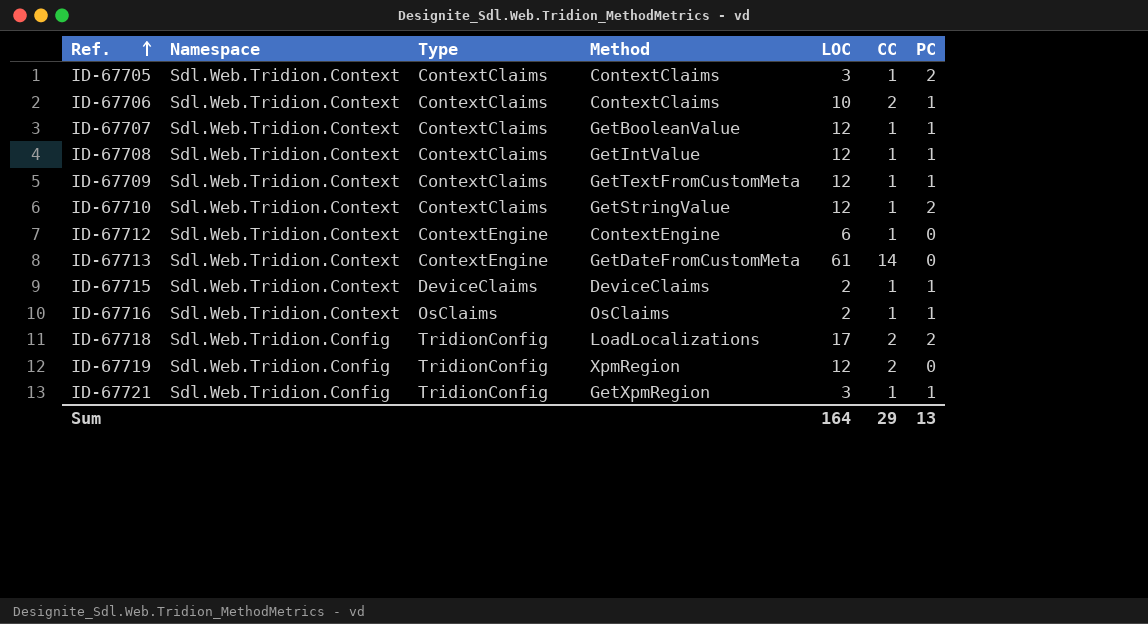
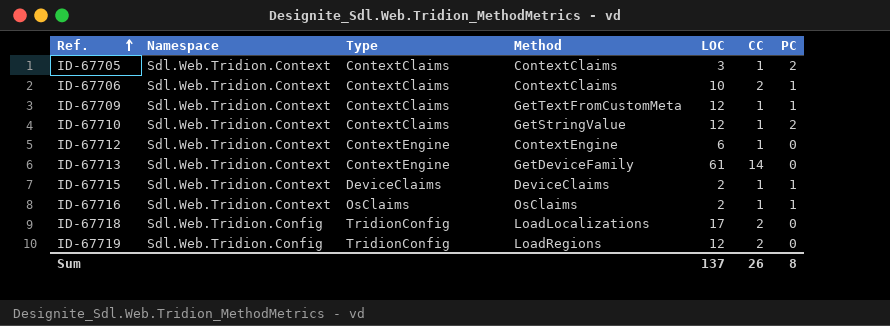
row ID-67707: Sdl.Web.Tridion.Context | ContextClaims | GetBooleanValue | 12 | 1 | 1 -> none
row ID-67708: Sdl.Web.Tridion.Context | ContextClaims | GetIntValue | 12 | 1 | 1 -> none
row ID-67721: Sdl.Web.Tridion.Config | TridionConfig | GetXpmRegion | 3 | 1 | 1 -> none
ID-67713 | Method: GetDateFromCustomMeta -> GetDeviceFamily
ID-67718 | PC: 2 -> 0
ID-67719 | Method: XpmRegion -> LoadRegions
Sum | LOC: 164 -> 137
Sum | CC: 29 -> 26
Sum | PC: 13 -> 8

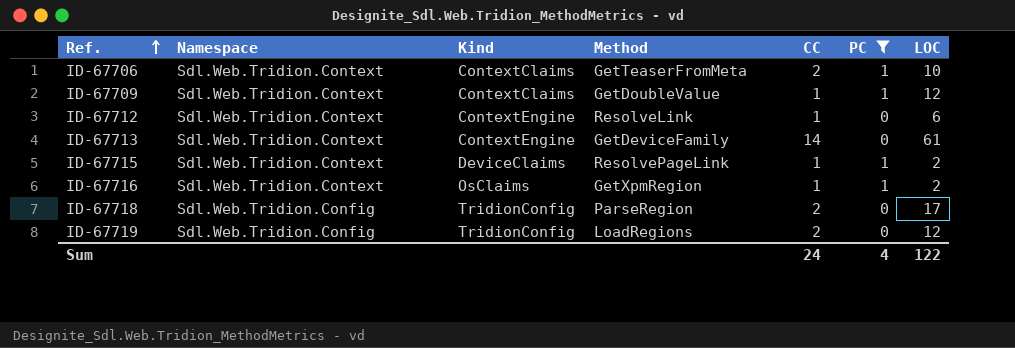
filter: none -> PC != 2
column name: Type -> Kind
column LOC | position: 5 -> 7
ID-67706 | Method: ContextClaims -> GetTeaserFromMeta
ID-67709 | Method: GetTextFromCustomMeta -> GetDoubleValue
ID-67712 | Method: ContextEngine -> ResolveLink
ID-67715 | Method: DeviceClaims -> ResolvePageLink
ID-67716 | Method: OsClaims -> GetXpmRegion
ID-67718 | Method: LoadLocalizations -> ParseRegion
Sum | CC: 26 -> 24
Sum | PC: 8 -> 4
Sum | LOC: 137 -> 122

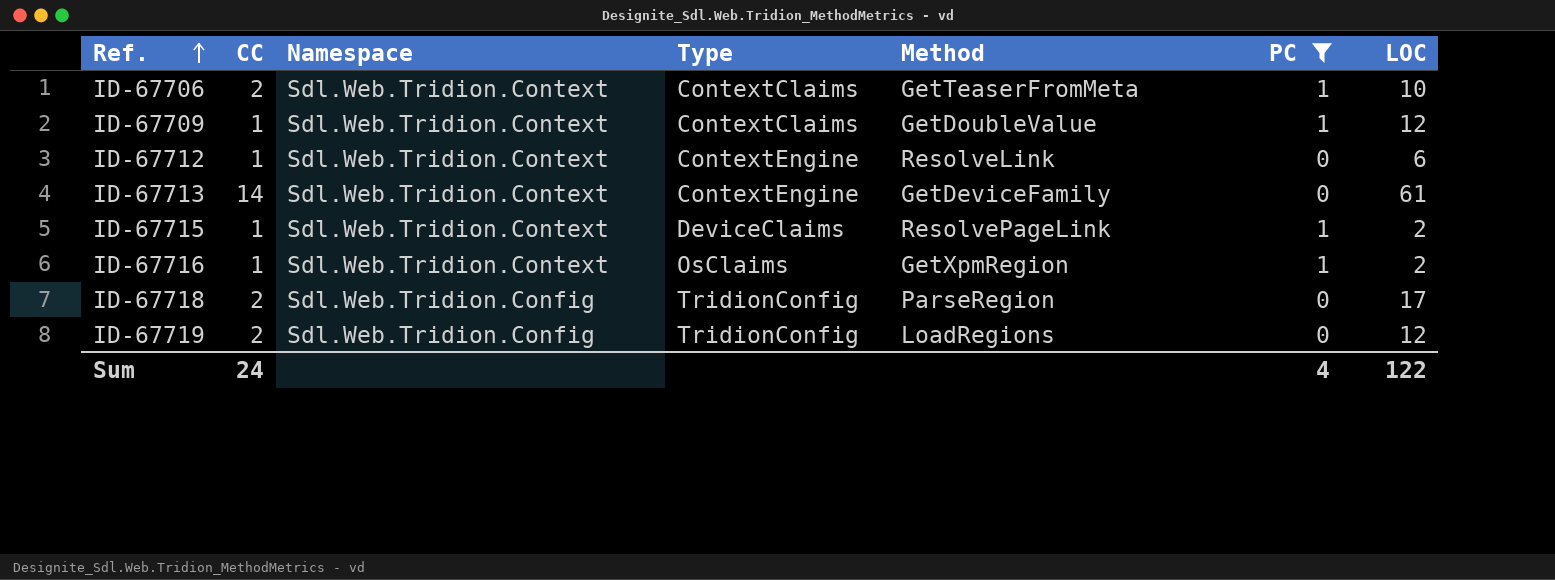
column CC | position: 5 -> 2
column name: Kind -> Type

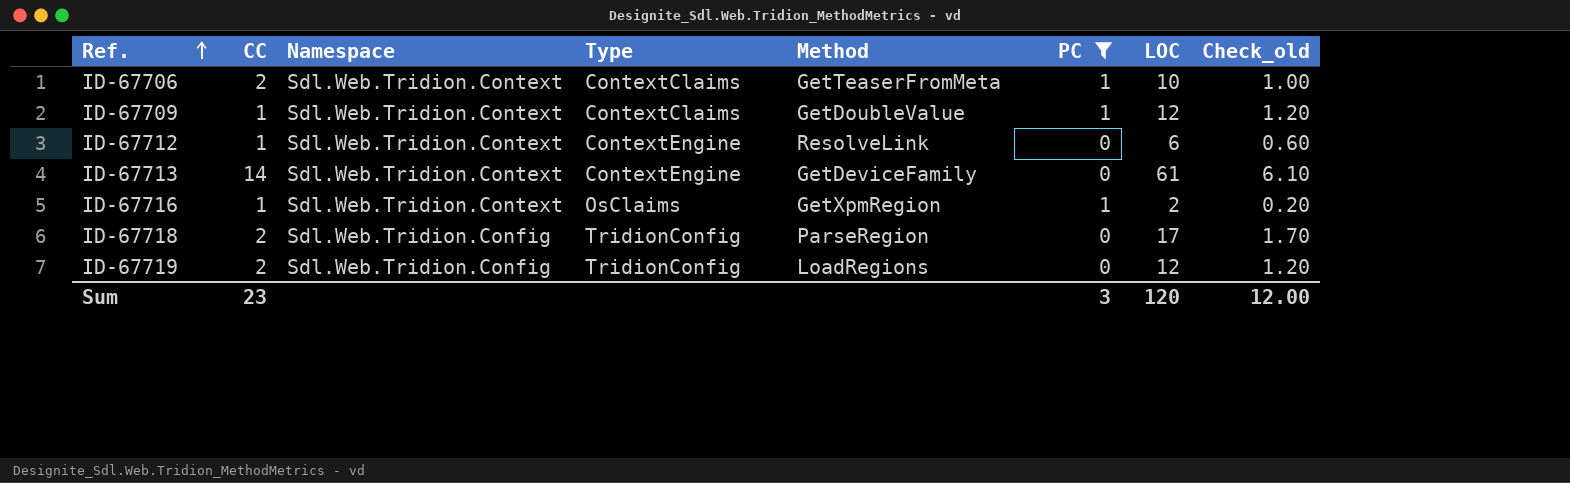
column Check_old | formula: none -> [LOC] * 0.1
row ID-67715: 1 | Sdl.Web.Tridion.Context | DeviceClaims | ResolvePageLink | 1 | 2 -> none
Sum | CC: 24 -> 23
Sum | PC: 4 -> 3
Sum | LOC: 122 -> 120

